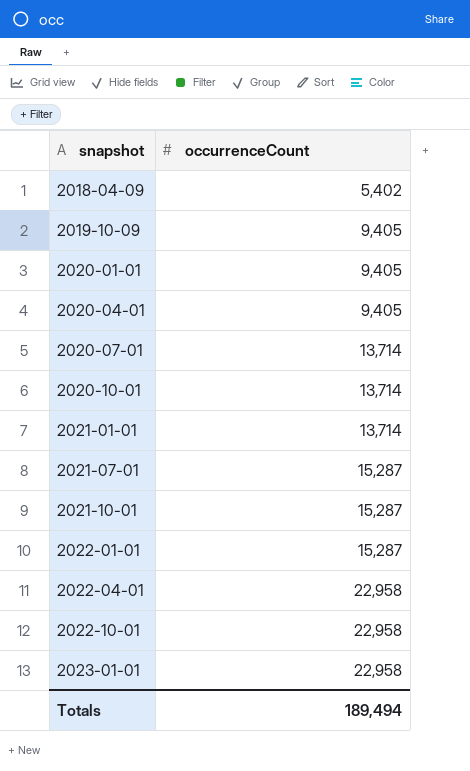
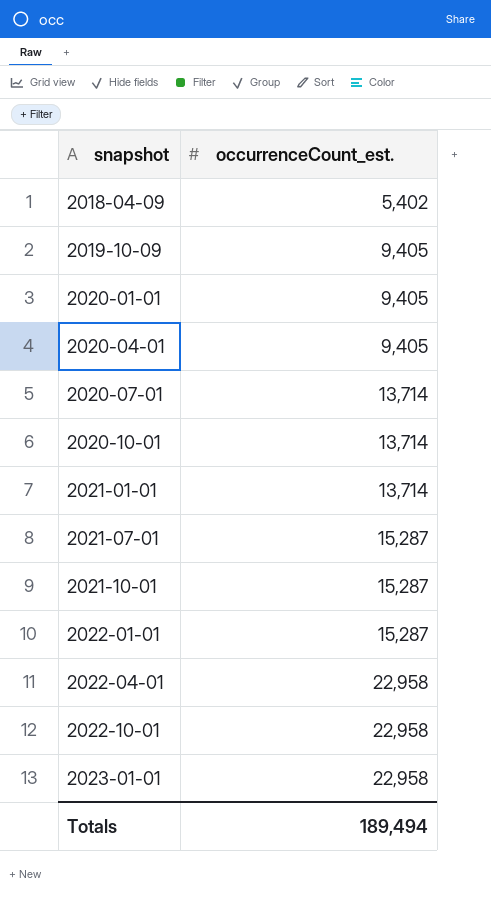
column name: occurrenceCount -> occurrenceCount_est.

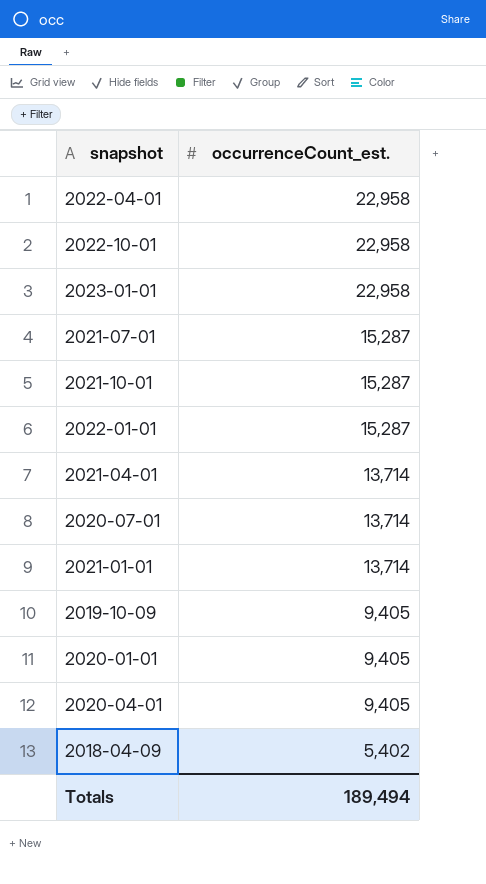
row order: snapshot ascending -> occurrenceCount_est. descending
row 2020-10-01: 13,714 -> none
row 2021-04-01: none -> 13,714

